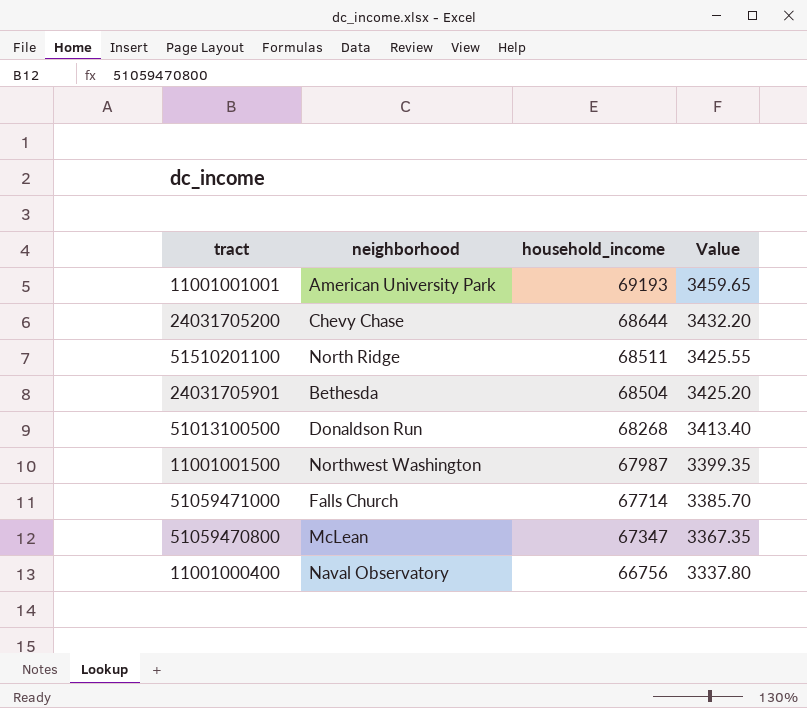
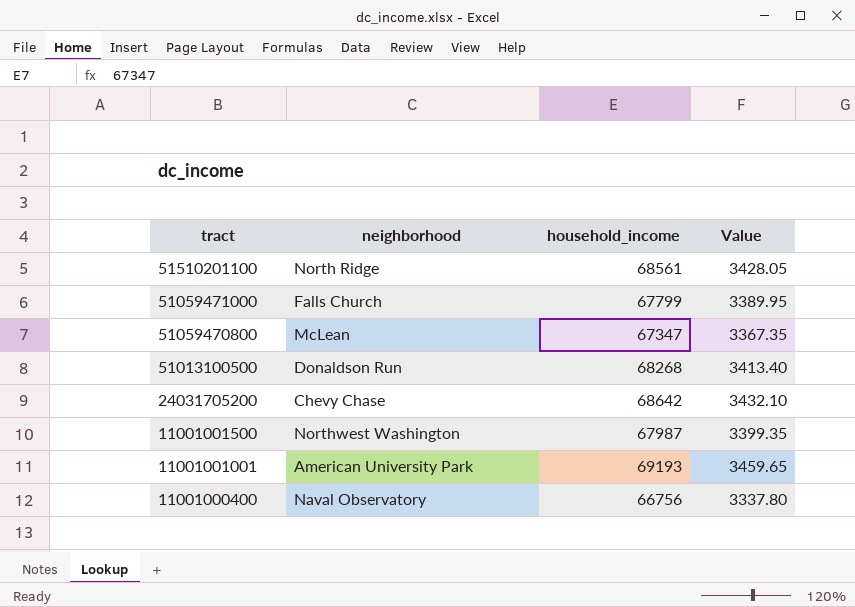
row order: household_income descending -> tract descending
row 24031705901: Bethesda | 68504 | 3425.20 -> none
51510201100 | household_income: 68511 -> 68561
51510201100 | Value: 3425.55 -> 3428.05
51059471000 | household_income: 67714 -> 67799
51059471000 | Value: 3385.70 -> 3389.95
24031705200 | household_income: 68644 -> 68642
24031705200 | Value: 3432.20 -> 3432.10

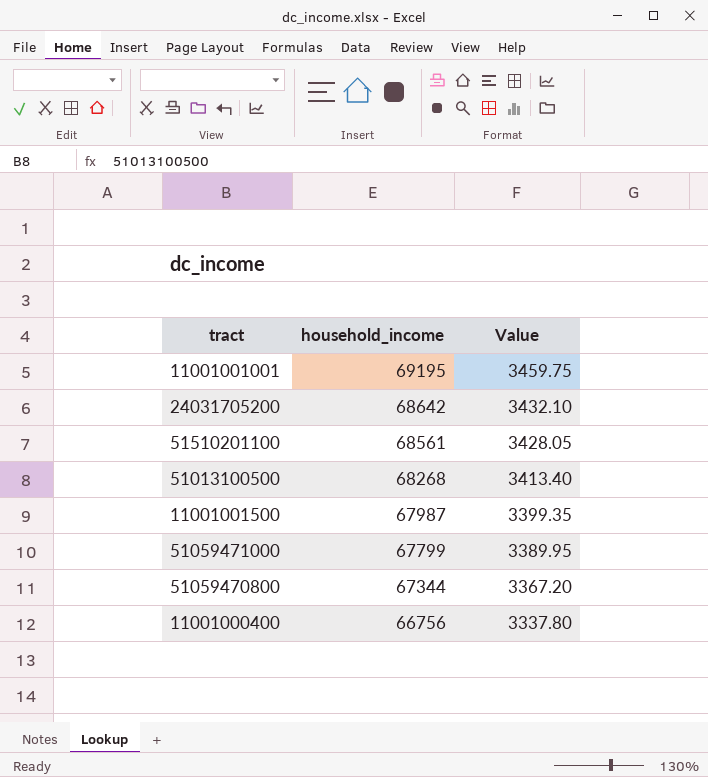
row order: tract descending -> household_income descending
column neighborhood | position: 2 -> none
11001001001 | household_income: 69193 -> 69195
11001001001 | Value: 3459.65 -> 3459.75
51059470800 | household_income: 67347 -> 67344
51059470800 | Value: 3367.35 -> 3367.20

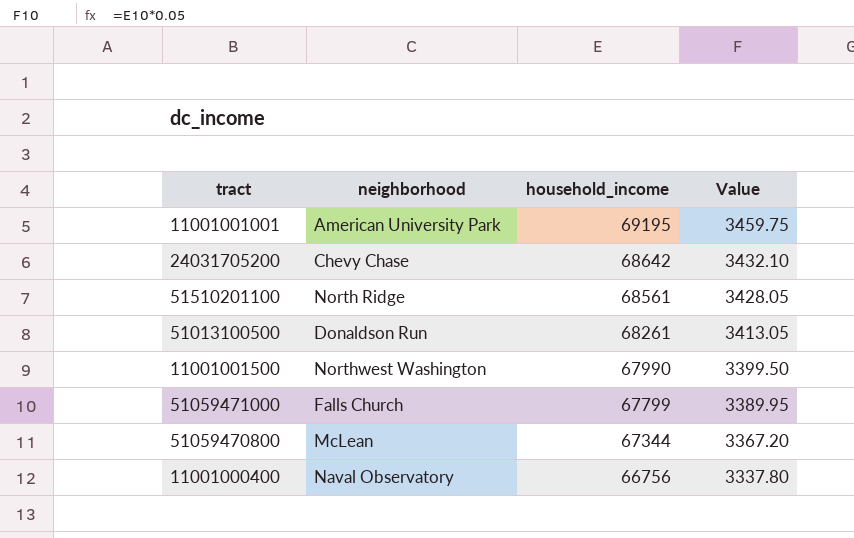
column neighborhood | position: none -> 2
51013100500 | household_income: 68268 -> 68261
51013100500 | Value: 3413.40 -> 3413.05
11001001500 | household_income: 67987 -> 67990
11001001500 | Value: 3399.35 -> 3399.50

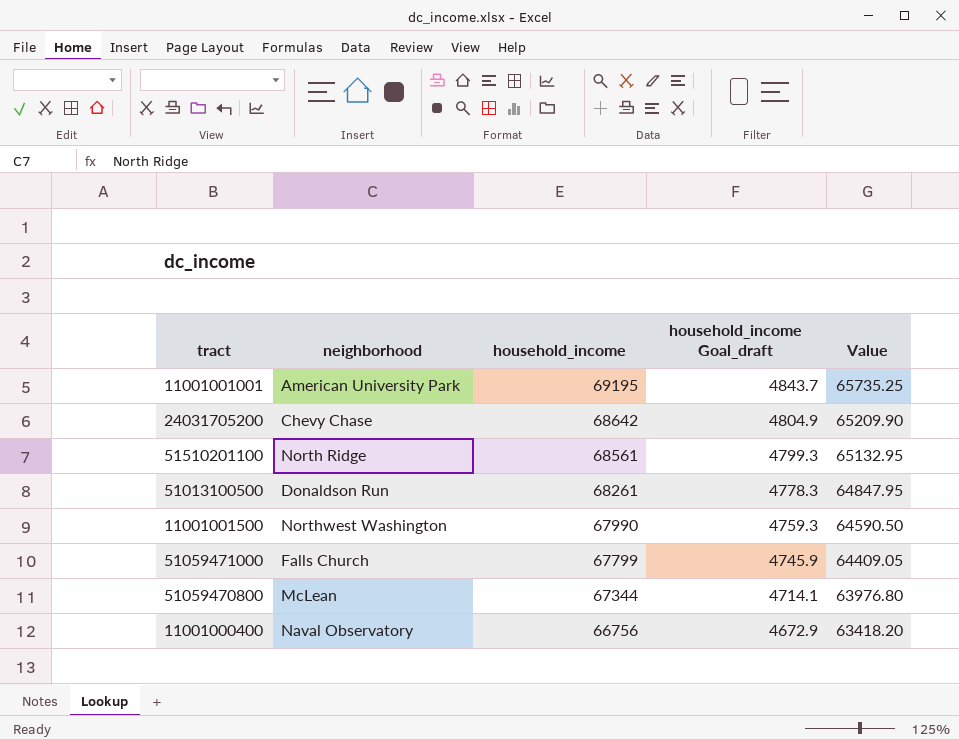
column household_income Goal_draft | formula: none -> [household_income] * 0.07
column Value | formula: [household_income] * 0.05 -> [household_income] * 0.95

